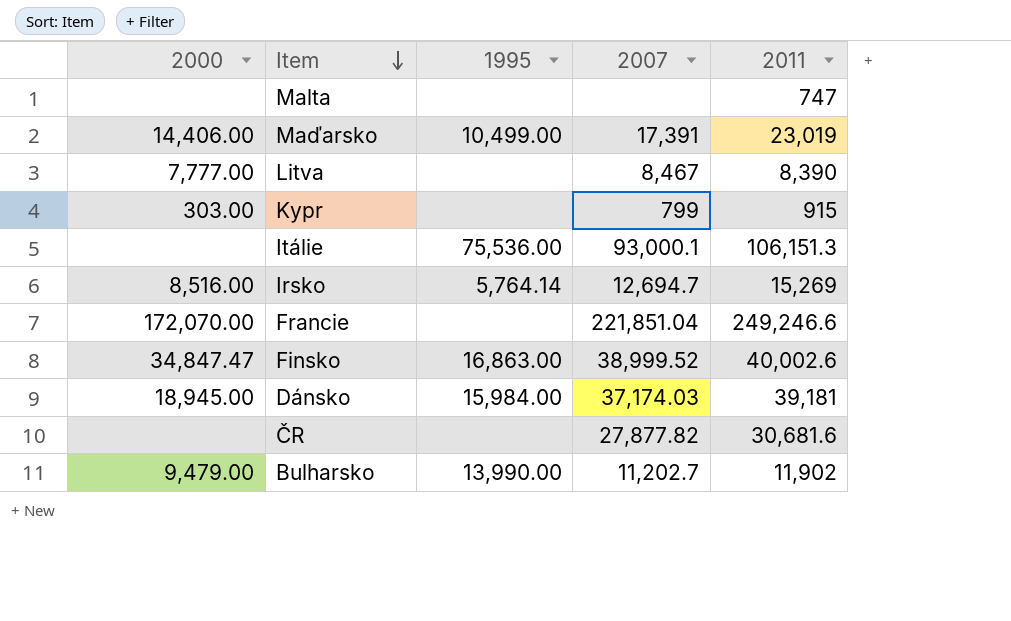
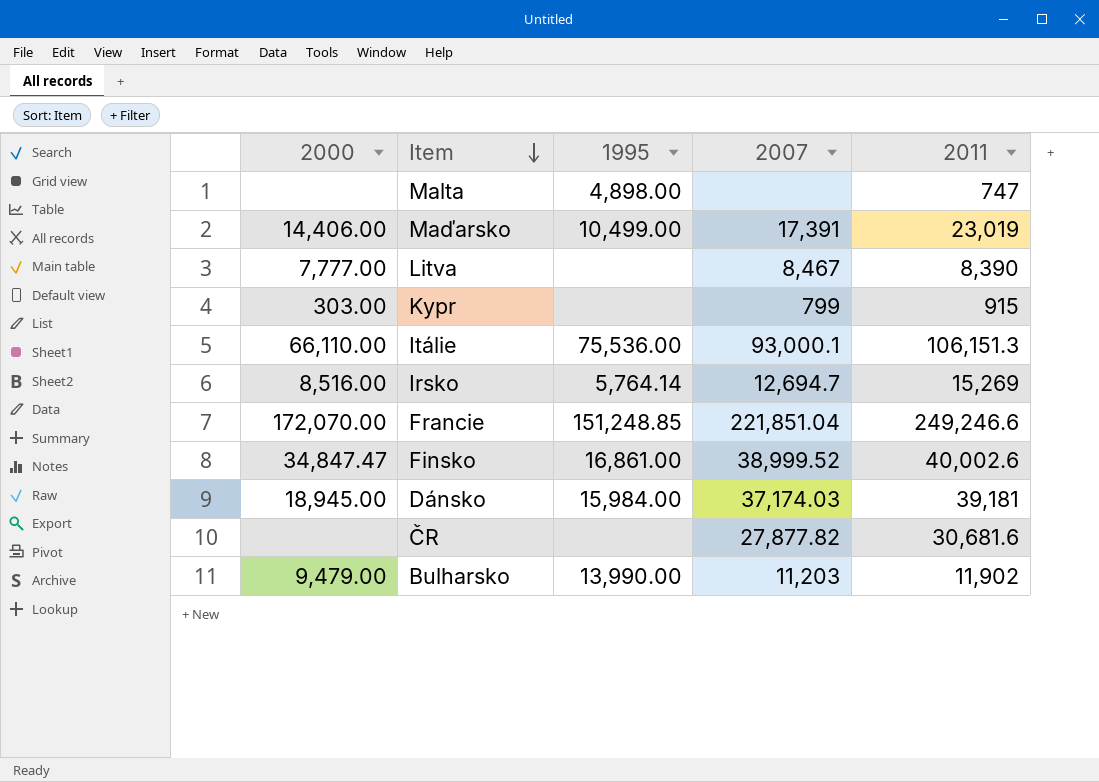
Malta | 1995: none -> 4,898.00
Itálie | 2000: none -> 66,110.00
Francie | 1995: none -> 151,248.85
Finsko | 1995: 16,863.00 -> 16,861.00
Bulharsko | 2007: 11,202.7 -> 11,203

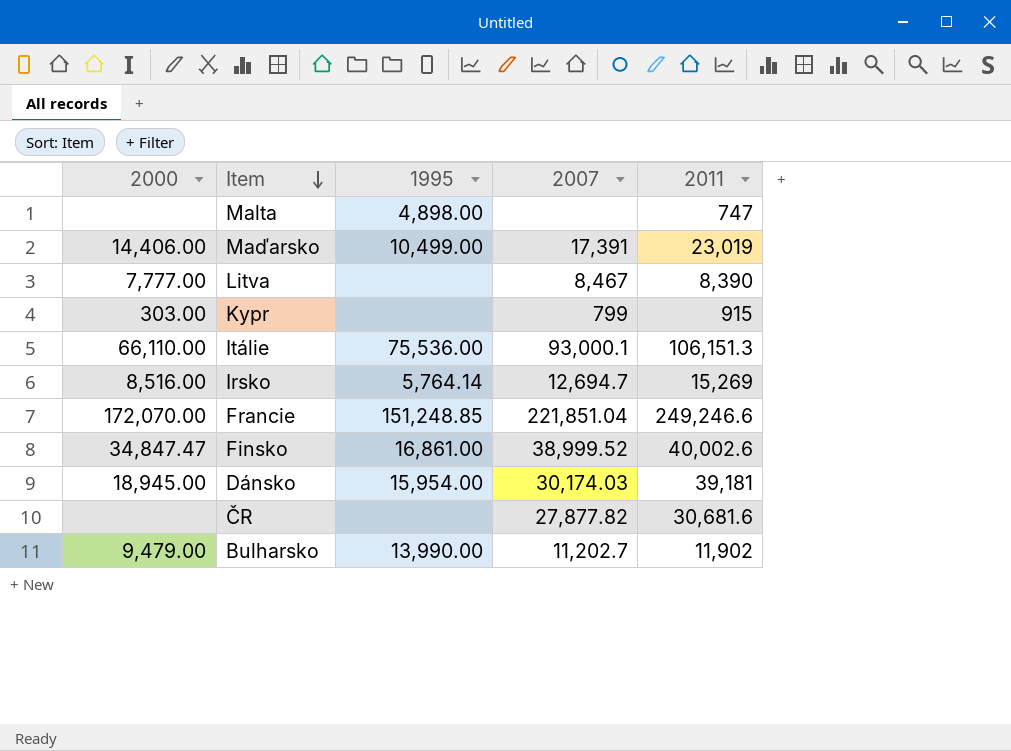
Dánsko | 1995: 15,984.00 -> 15,954.00
Dánsko | 2007: 37,174.03 -> 30,174.03
Bulharsko | 2007: 11,203 -> 11,202.7

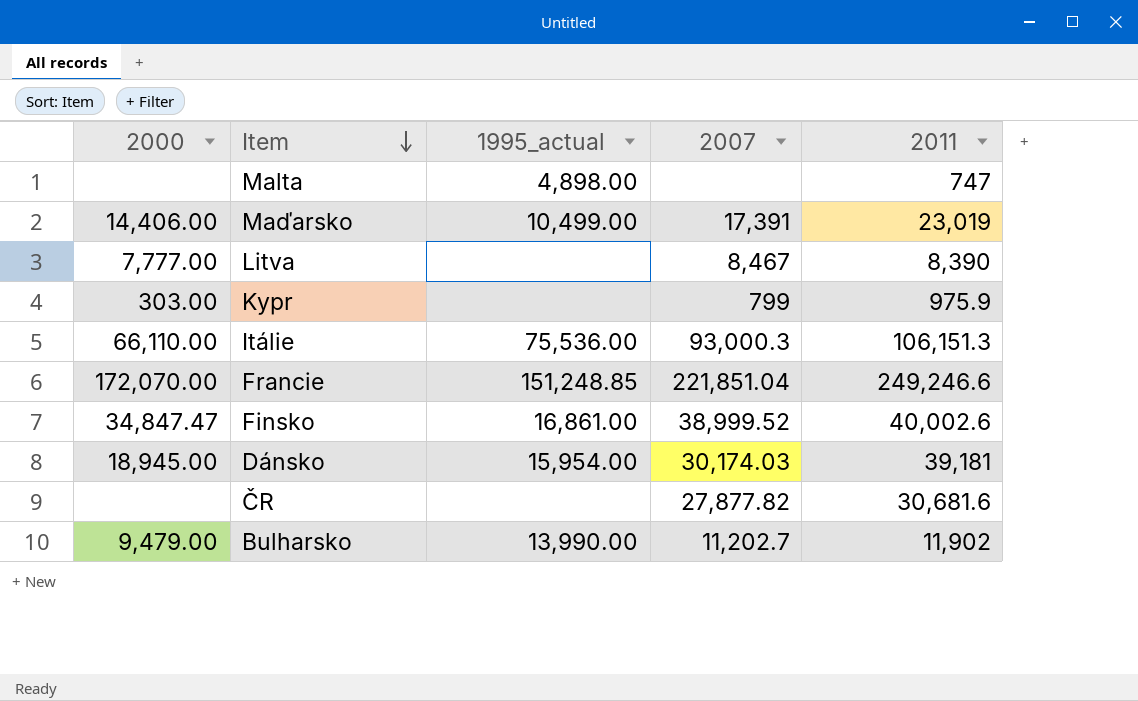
column name: 1995 -> 1995_actual
row Irsko: 8,516.00 | 5,764.14 | 12,694.7 | 15,269 -> none
Kypr | 2011: 915 -> 975.9
Itálie | 2007: 93,000.1 -> 93,000.3

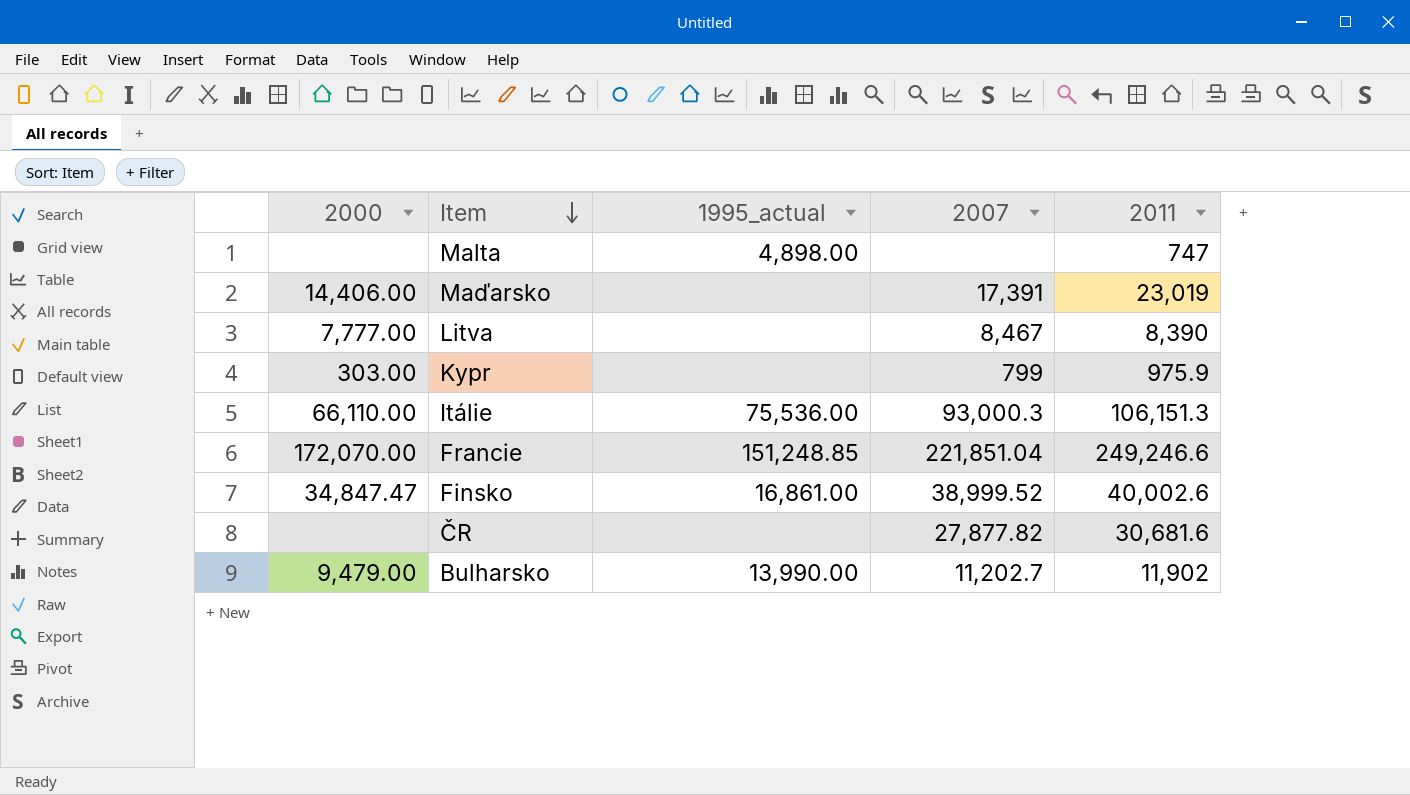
row Dánsko: 18,945.00 | 15,954.00 | 30,174.03 | 39,181 -> none
Maďarsko | 1995_actual: 10,499.00 -> none

